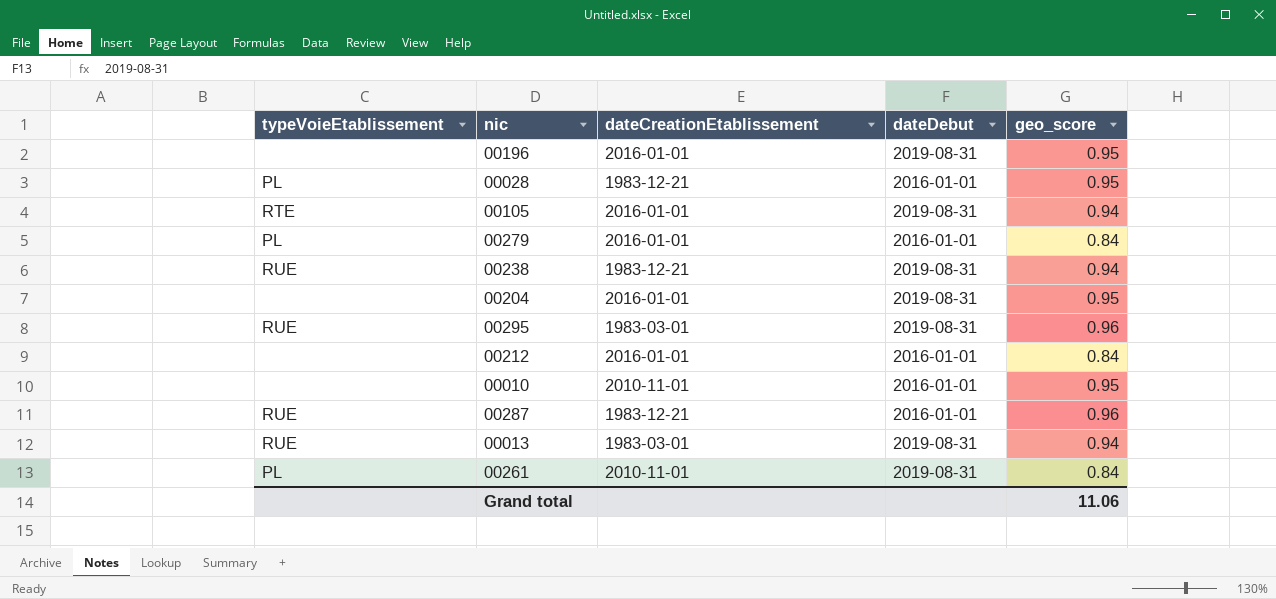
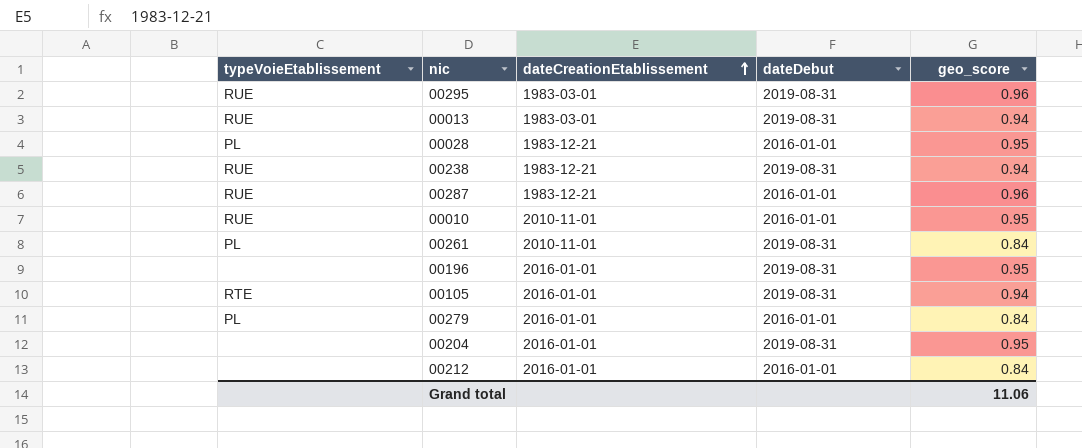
row order: none -> dateCreationEtablissement ascending
00010 | typeVoieEtablissement: none -> RUE

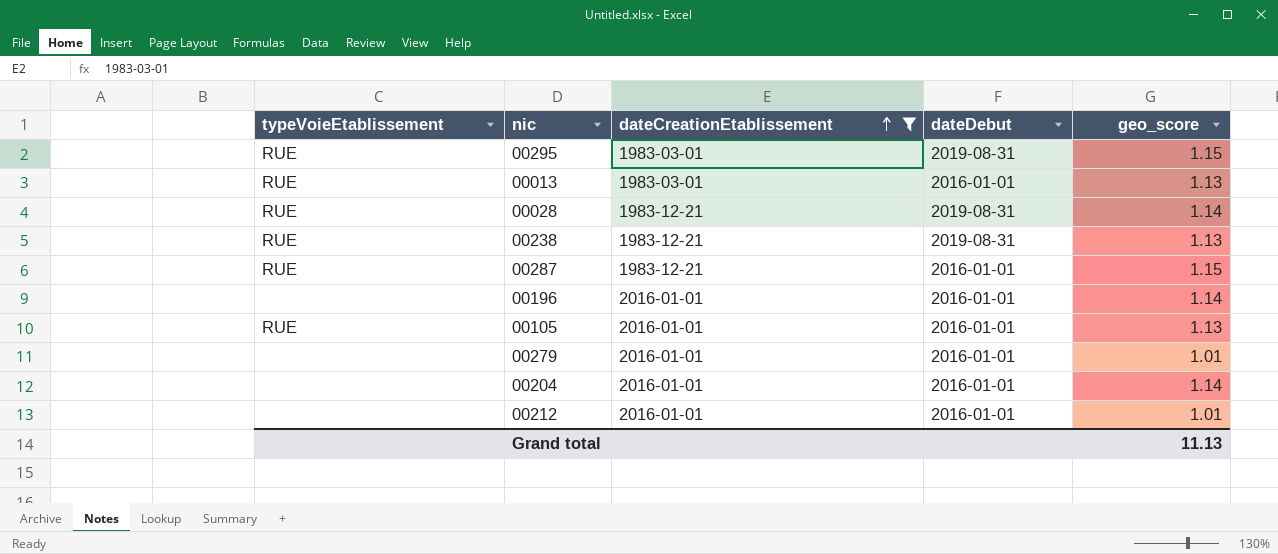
filter: none -> dateCreationEtablissement != 2010-11-01
00295 | geo_score: 0.96 -> 1.15
00013 | dateDebut: 2019-08-31 -> 2016-01-01
00013 | geo_score: 0.94 -> 1.13
00028 | typeVoieEtablissement: PL -> RUE
00028 | dateDebut: 2016-01-01 -> 2019-08-31
00028 | geo_score: 0.95 -> 1.14
00238 | geo_score: 0.94 -> 1.13
00287 | geo_score: 0.96 -> 1.15
00196 | dateDebut: 2019-08-31 -> 2016-01-01
00196 | geo_score: 0.95 -> 1.14
00105 | typeVoieEtablissement: RTE -> RUE
00105 | dateDebut: 2019-08-31 -> 2016-01-01
00105 | geo_score: 0.94 -> 1.13
00279 | typeVoieEtablissement: PL -> none
00279 | geo_score: 0.84 -> 1.01
00204 | dateDebut: 2019-08-31 -> 2016-01-01
00204 | geo_score: 0.95 -> 1.14
00212 | geo_score: 0.84 -> 1.01
Grand total | geo_score: 11.06 -> 11.13

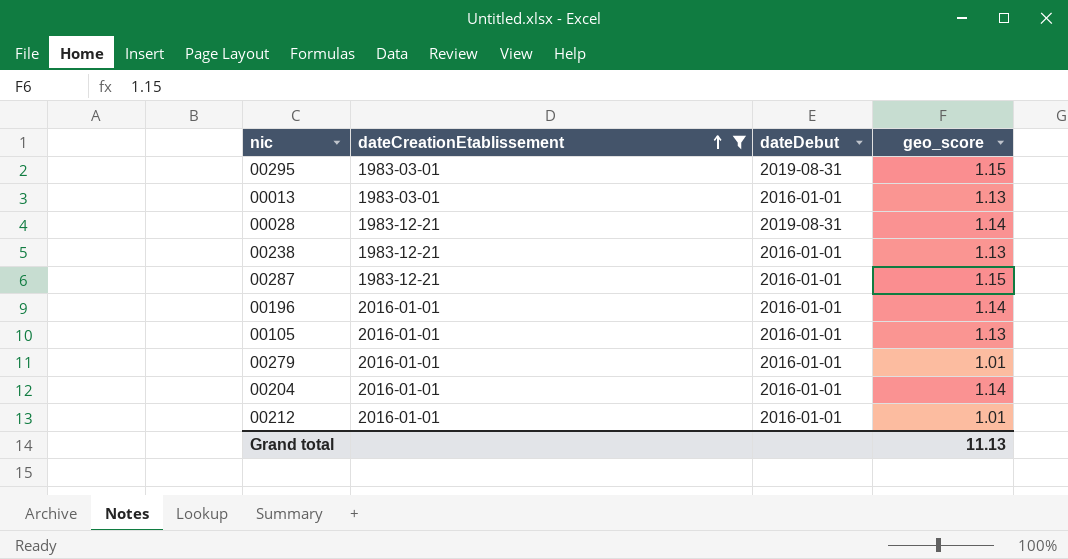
column typeVoieEtablissement | position: 1 -> none
00238 | dateDebut: 2019-08-31 -> 2016-01-01

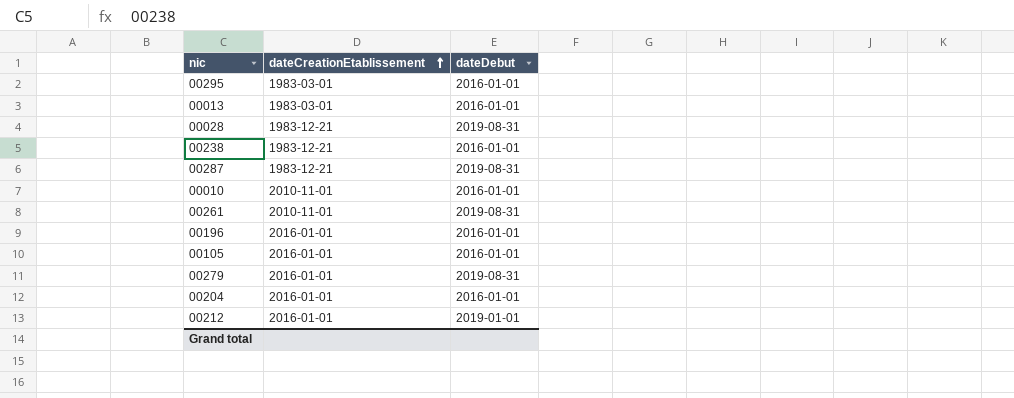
filter: dateCreationEtablissement != 2010-11-01 -> none
column geo_score | position: 4 -> none
00295 | dateDebut: 2019-08-31 -> 2016-01-01
00287 | dateDebut: 2016-01-01 -> 2019-08-31
00279 | dateDebut: 2016-01-01 -> 2019-08-31
00212 | dateDebut: 2016-01-01 -> 2019-01-01

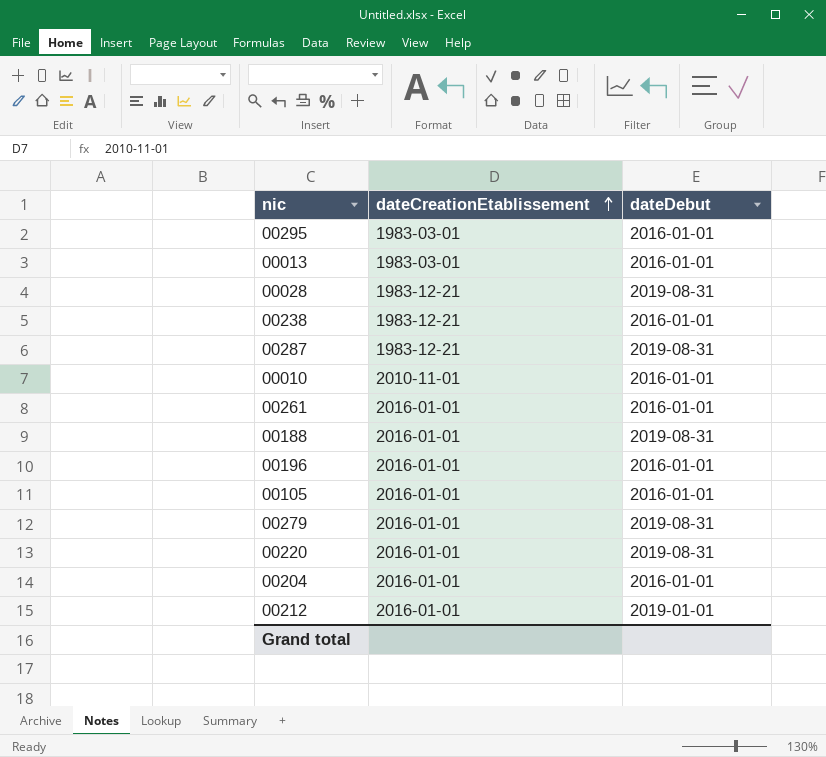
00261 | dateCreationEtablissement: 2010-11-01 -> 2016-01-01
00261 | dateDebut: 2019-08-31 -> 2016-01-01
row 00188: none -> 2016-01-01 | 2019-08-31
row 00220: none -> 2016-01-01 | 2019-08-31

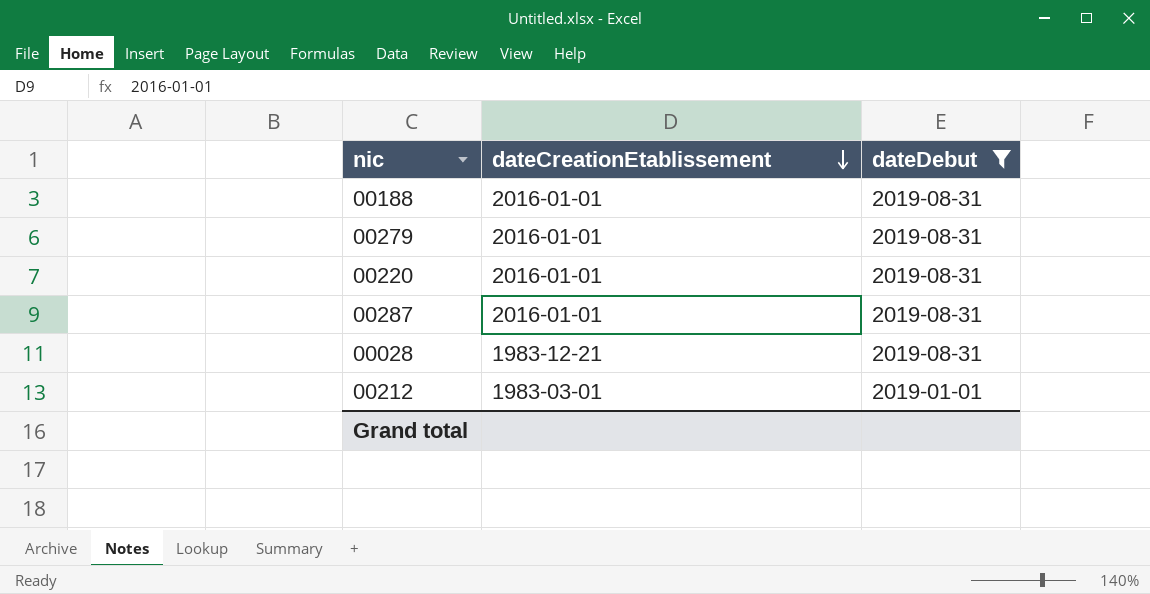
filter: none -> dateDebut != 2016-01-01
row order: dateCreationEtablissement ascending -> dateCreationEtablissement descending
00287 | dateCreationEtablissement: 1983-12-21 -> 2016-01-01
00212 | dateCreationEtablissement: 2016-01-01 -> 1983-03-01

